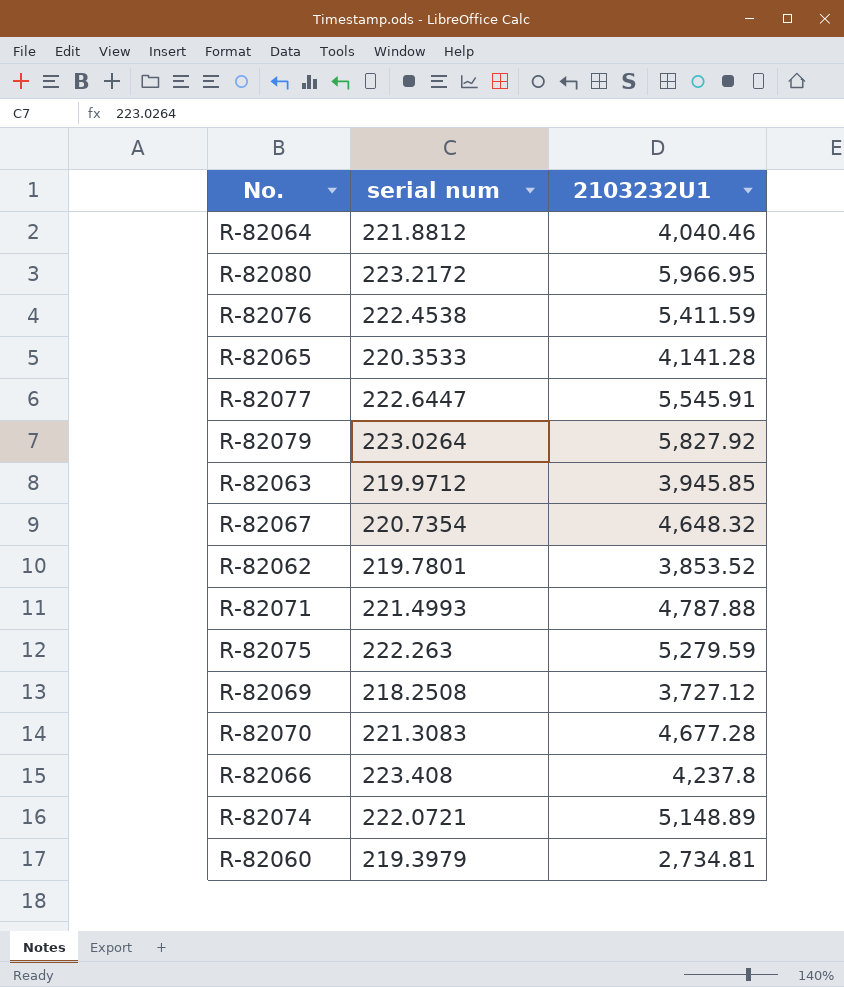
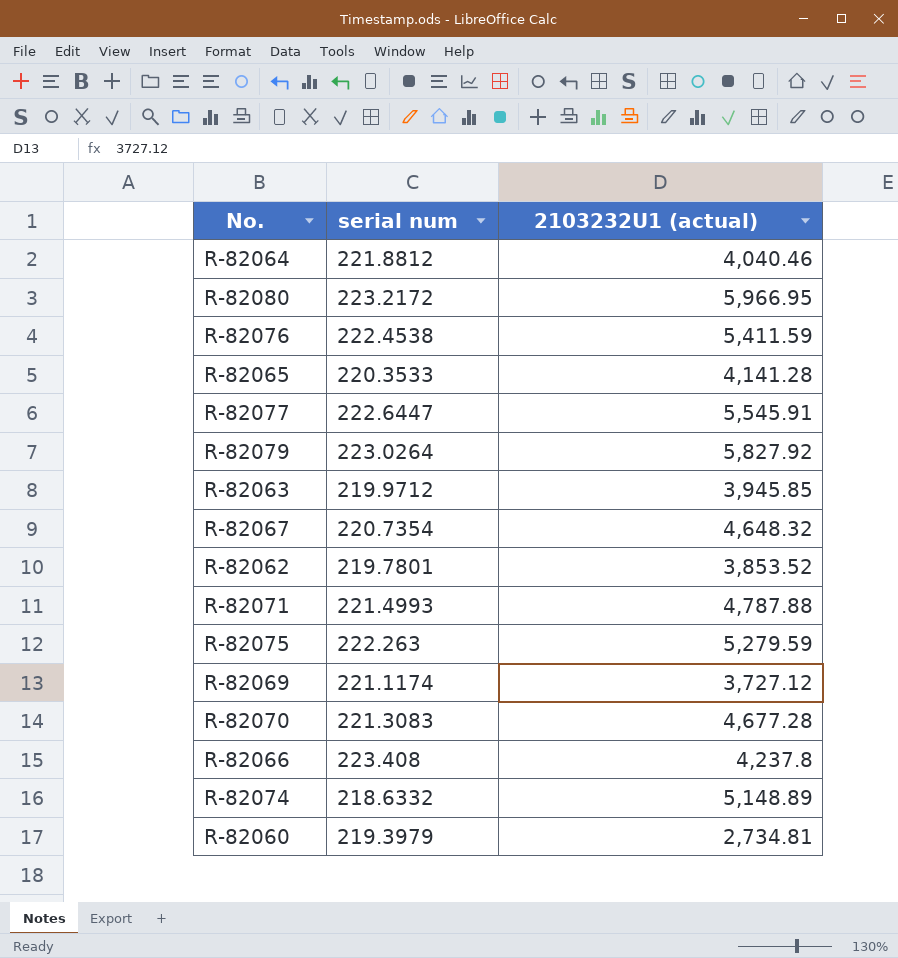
column name: 2103232U1 -> 2103232U1 (actual)
R-82069 | serial num: 218.2508 -> 221.1174
R-82074 | serial num: 222.0721 -> 218.6332

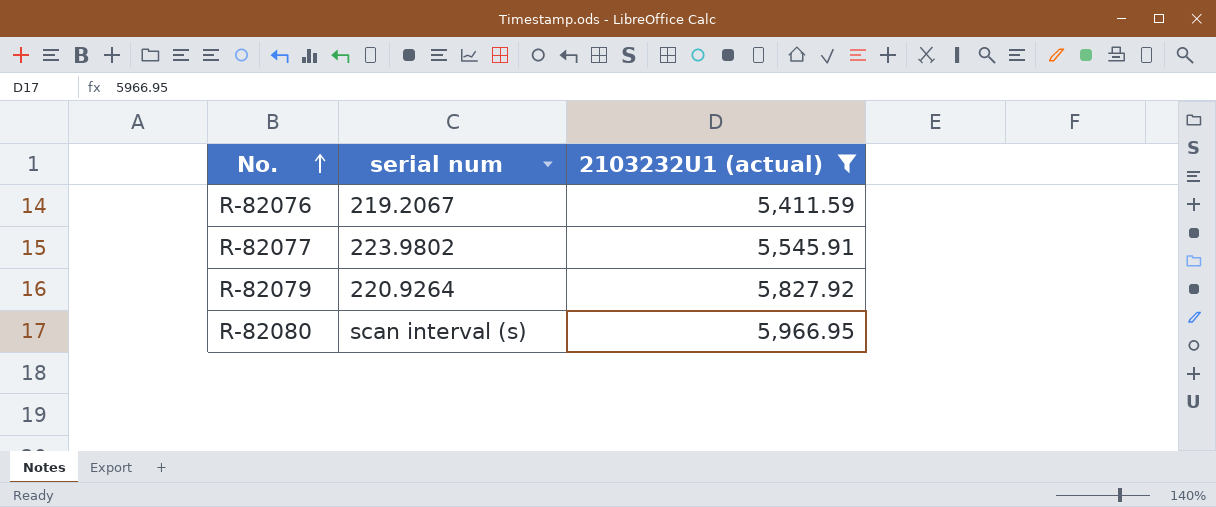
filter: none -> 2103232U1 (actual) >= 5,411.59
row order: none -> No. ascending
R-82076 | serial num: 222.4538 -> 219.2067
R-82077 | serial num: 222.6447 -> 223.9802
R-82079 | serial num: 223.0264 -> 220.9264
R-82080 | serial num: 223.2172 -> scan interval (s)

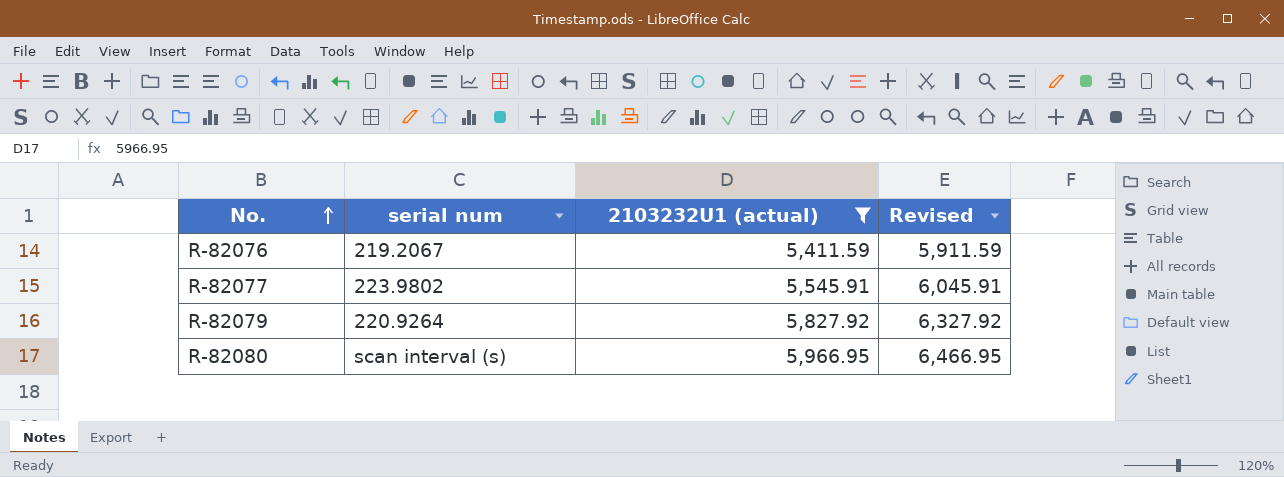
column Revised | formula: none -> [2103232U1 (actual)] + 500

